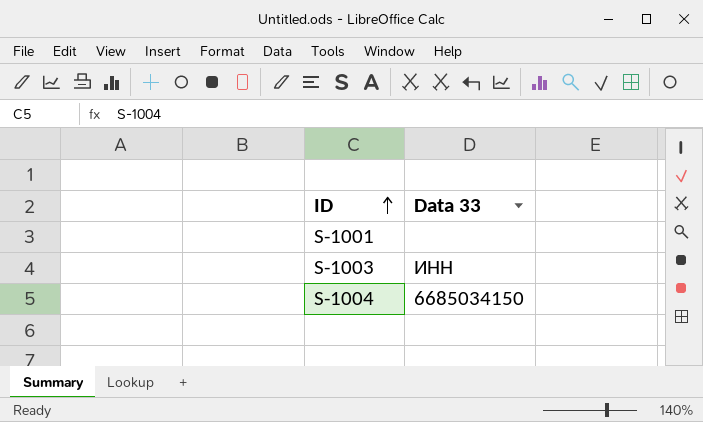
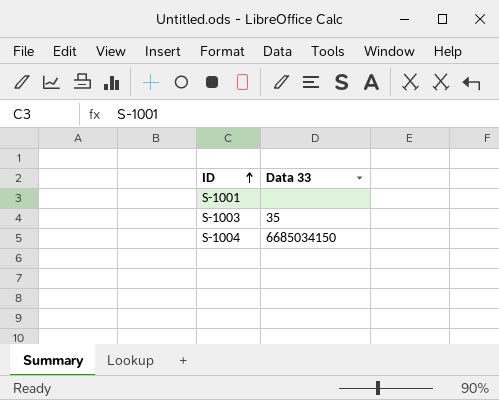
S-1003 | Data 33: ИНН -> 35

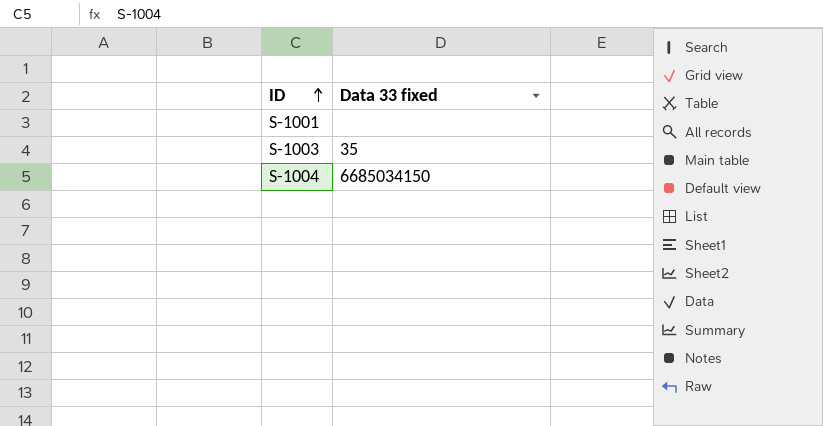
column name: Data 33 -> Data 33 fixed

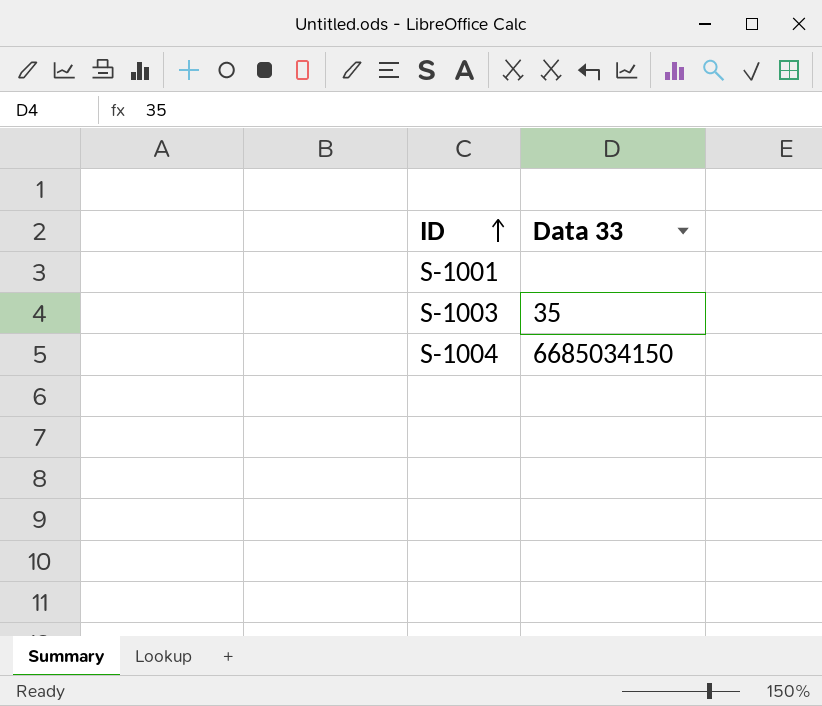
column name: Data 33 fixed -> Data 33

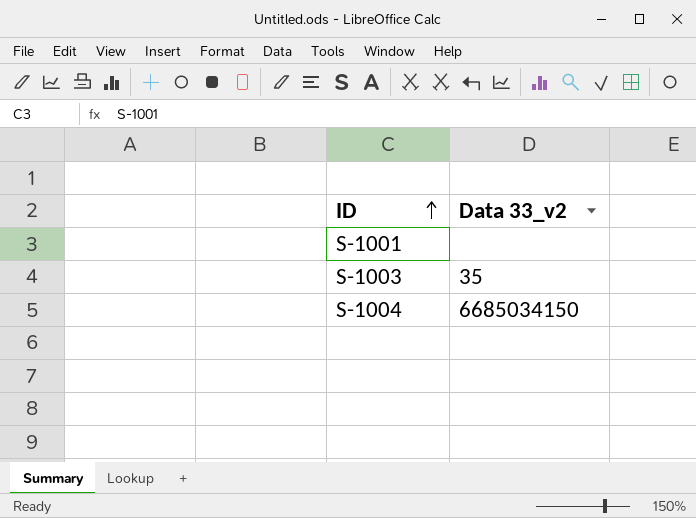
column name: Data 33 -> Data 33_v2

